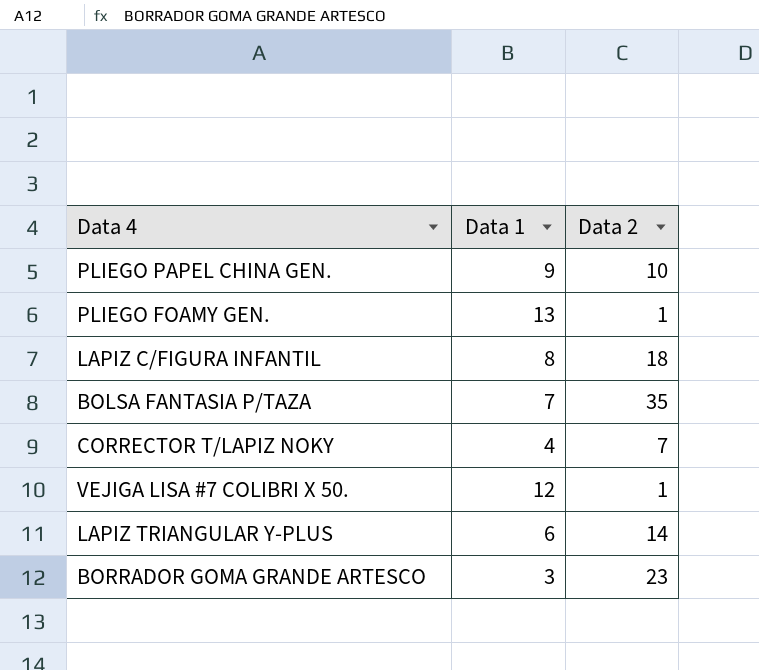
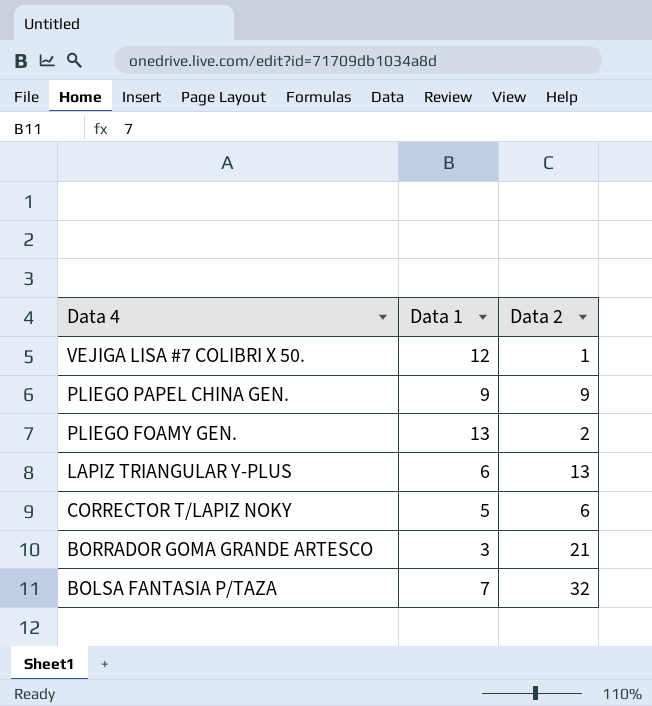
row order: none -> Data 4 descending
row LAPIZ C/FIGURA INFANTIL: 8 | 18 -> none
PLIEGO PAPEL CHINA GEN. | Data 2: 10 -> 9
PLIEGO FOAMY GEN. | Data 2: 1 -> 2
LAPIZ TRIANGULAR Y-PLUS | Data 2: 14 -> 13
CORRECTOR T/LAPIZ NOKY | Data 1: 4 -> 5
CORRECTOR T/LAPIZ NOKY | Data 2: 7 -> 6
BORRADOR GOMA GRANDE ARTESCO | Data 2: 23 -> 21
BOLSA FANTASIA P/TAZA | Data 2: 35 -> 32

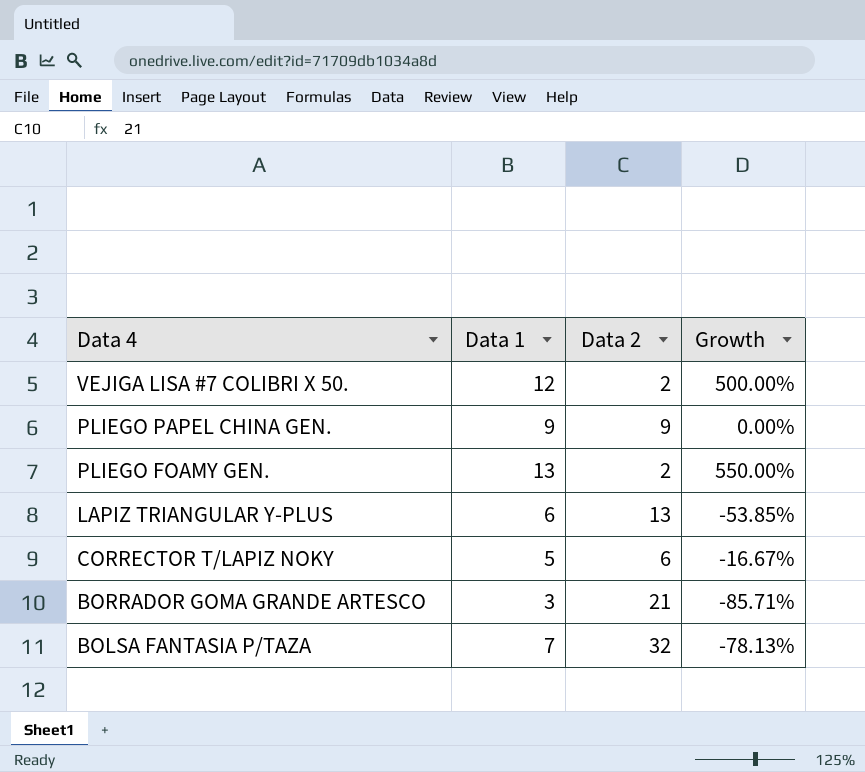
column Growth | formula: none -> ([Data 1] - [Data 2]) / [Data 2]
VEJIGA LISA #7 COLIBRI X 50. | Data 2: 1 -> 2

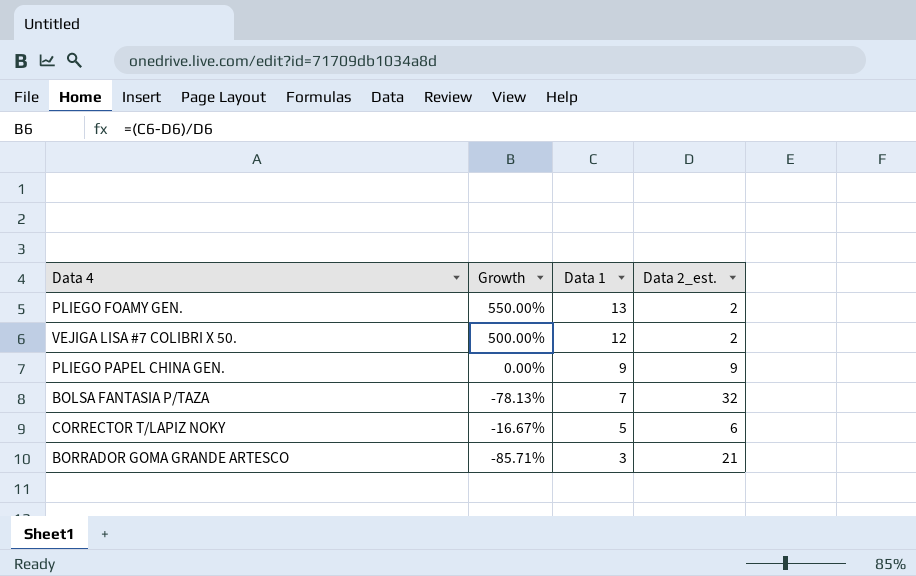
row order: Data 4 descending -> Data 1 descending
column Growth | position: 4 -> 2
column name: Data 2 -> Data 2_est.
row LAPIZ TRIANGULAR Y-PLUS: 6 | 13 | -53.85% -> none

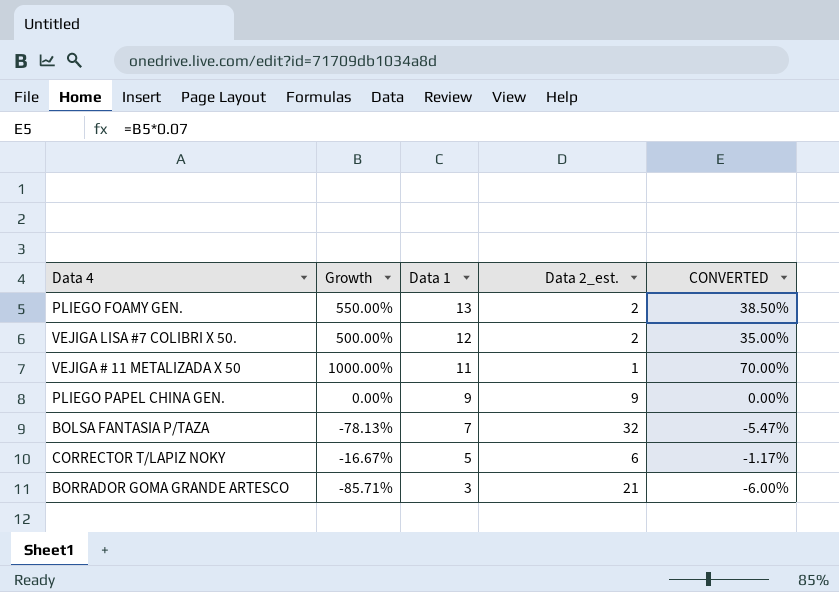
column CONVERTED | formula: none -> [Growth] * 0.07
row VEJIGA # 11 METALIZADA X 50: none -> 1000.00% | 11 | 1 | 70.00%

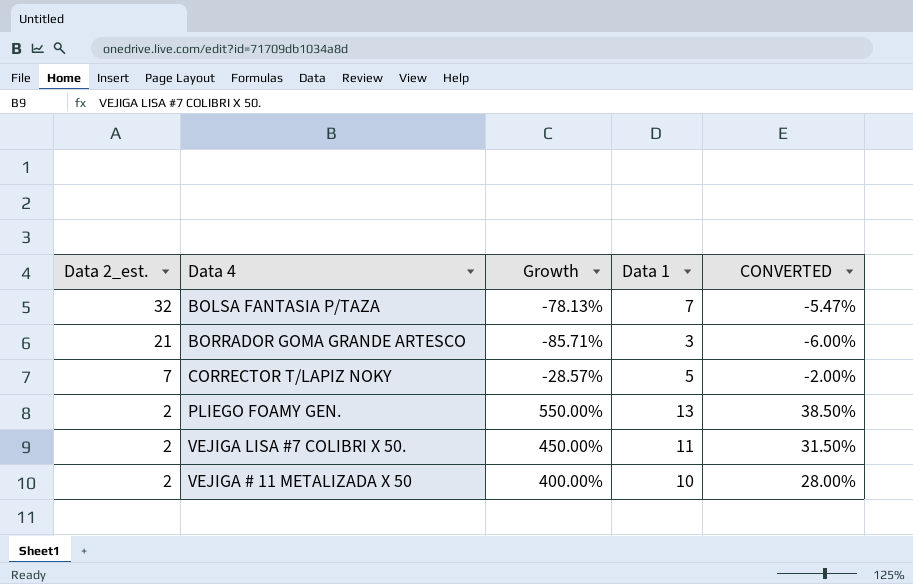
row order: Data 1 descending -> Data 2_est. descending
column Data 2_est. | position: 4 -> 1
row PLIEGO PAPEL CHINA GEN.: 0.00% | 9 | 9 | 0.00% -> none
CORRECTOR T/LAPIZ NOKY | Data 2_est.: 6 -> 7
CORRECTOR T/LAPIZ NOKY | Growth: -16.67% -> -28.57%
CORRECTOR T/LAPIZ NOKY | CONVERTED: -1.17% -> -2.00%
VEJIGA LISA #7 COLIBRI X 50. | Growth: 500.00% -> 450.00%
VEJIGA LISA #7 COLIBRI X 50. | Data 1: 12 -> 11
VEJIGA LISA #7 COLIBRI X 50. | CONVERTED: 35.00% -> 31.50%
VEJIGA # 11 METALIZADA X 50 | Data 2_est.: 1 -> 2
VEJIGA # 11 METALIZADA X 50 | Growth: 1000.00% -> 400.00%
VEJIGA # 11 METALIZADA X 50 | Data 1: 11 -> 10
VEJIGA # 11 METALIZADA X 50 | CONVERTED: 70.00% -> 28.00%

